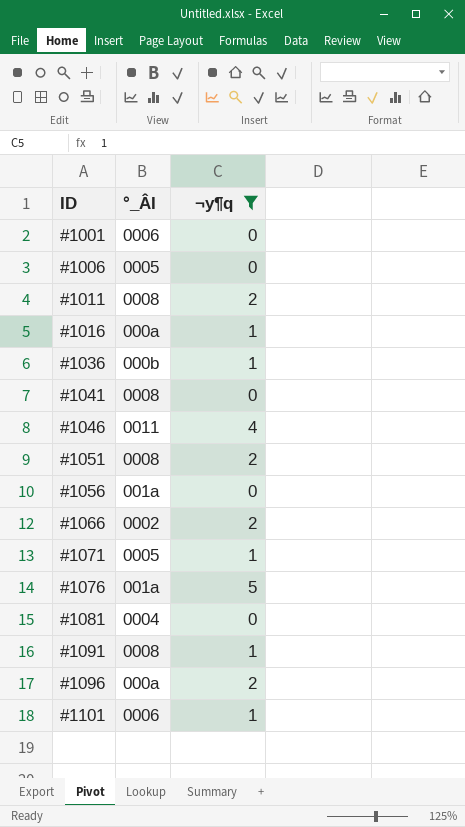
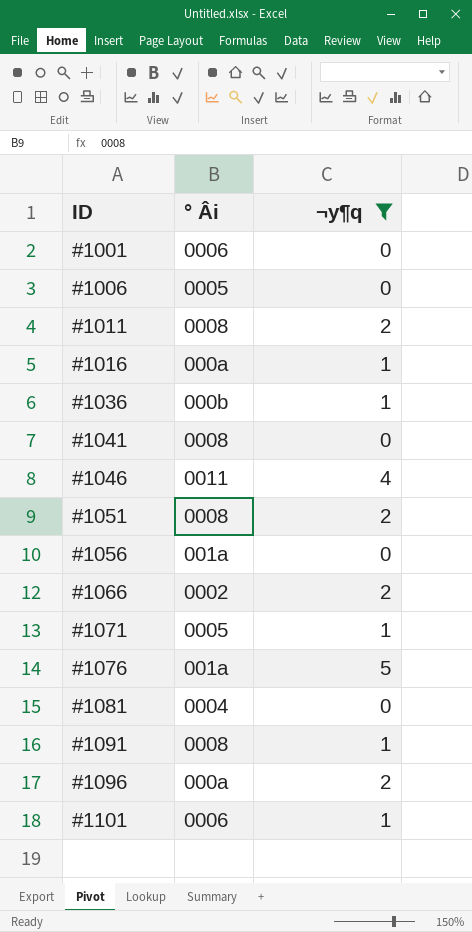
column name: °_ÂI -> ° Âi

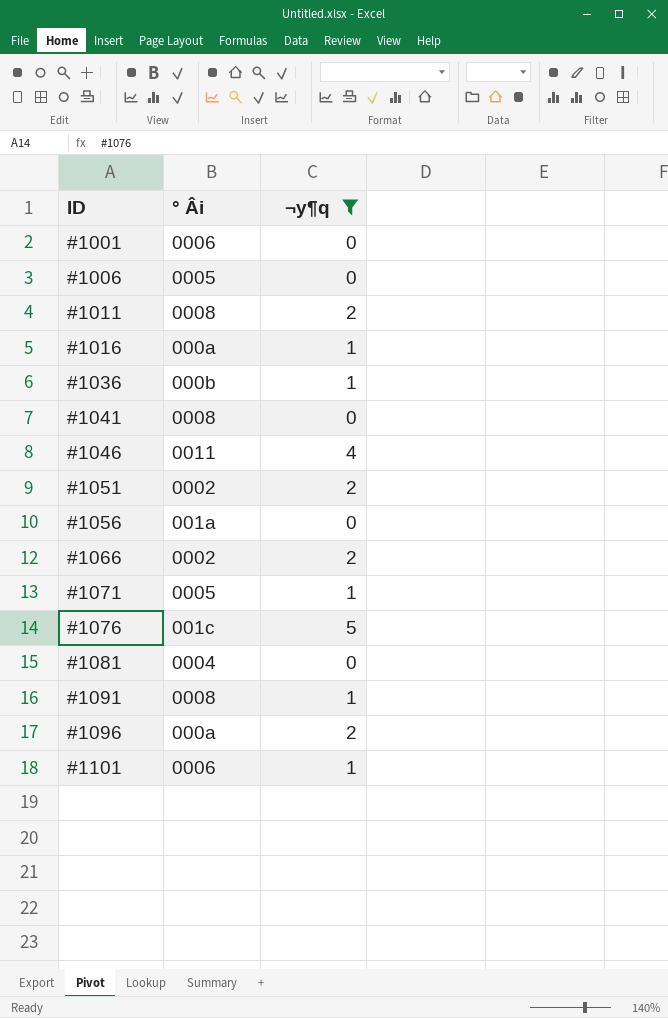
#1051 | ° Âi: 0008 -> 0002
#1076 | ° Âi: 001a -> 001c

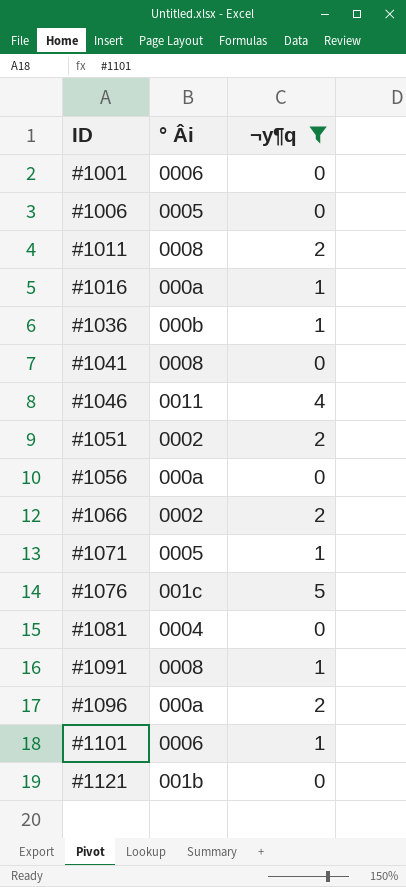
#1056 | ° Âi: 001a -> 000a
row #1121: none -> 001b | 0

